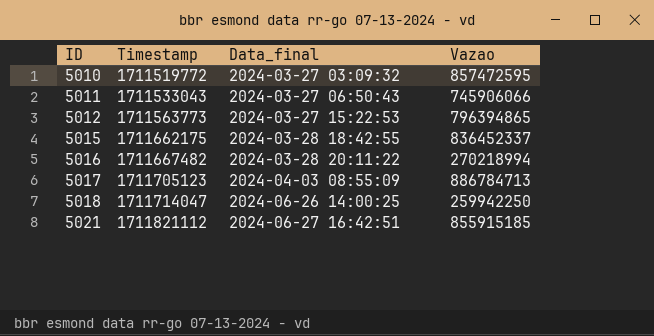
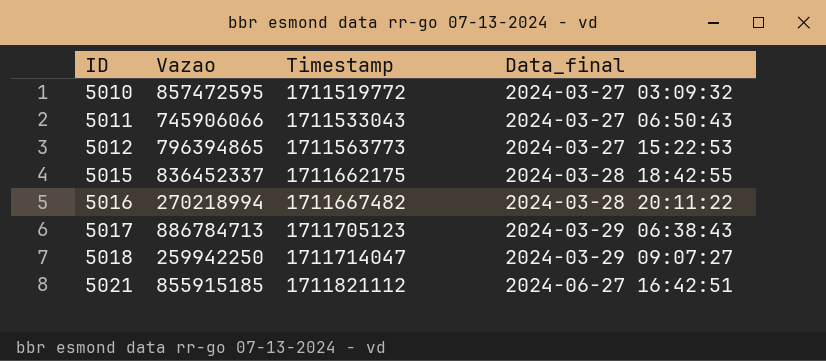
column Vazao | position: 4 -> 2
5017 | Data_final: 2024-04-03 08:55:09 -> 2024-03-29 06:38:43
5018 | Data_final: 2024-06-26 14:00:25 -> 2024-03-29 09:07:27

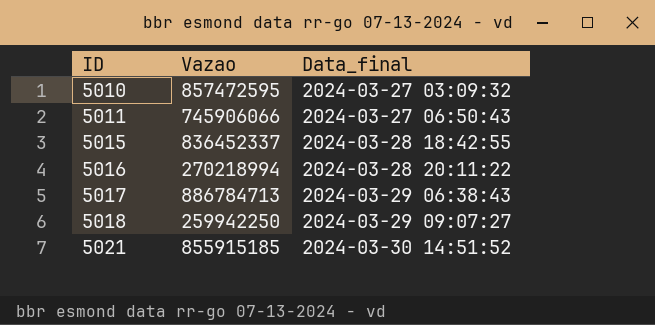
column Timestamp | position: 3 -> none
row 5012: 796394865 | 1711563773 | 2024-03-27 15:22:53 -> none
5021 | Data_final: 2024-06-27 16:42:51 -> 2024-03-30 14:51:52

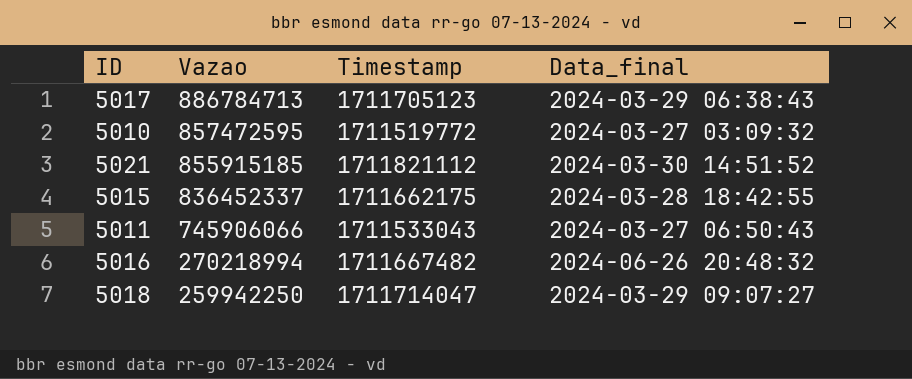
row order: ID ascending -> Vazao descending
column Timestamp | position: none -> 3
5016 | Data_final: 2024-03-28 20:11:22 -> 2024-06-26 20:48:32

